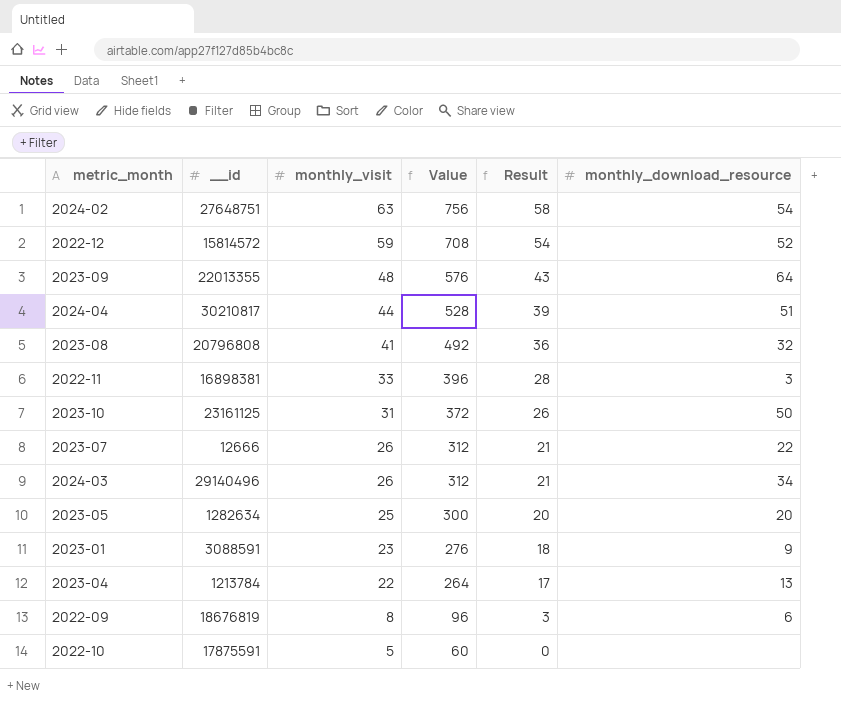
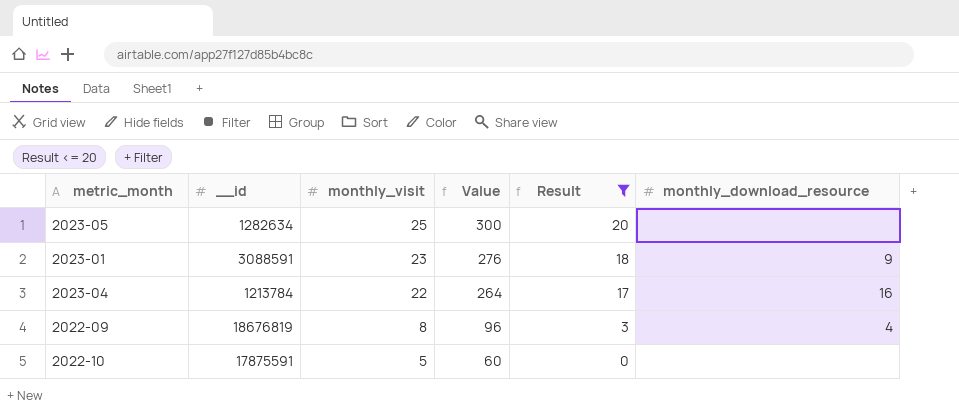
filter: none -> Result <= 20
2023-05 | monthly_download_resource: 20 -> none
2023-04 | monthly_download_resource: 13 -> 16
2022-09 | monthly_download_resource: 6 -> 4

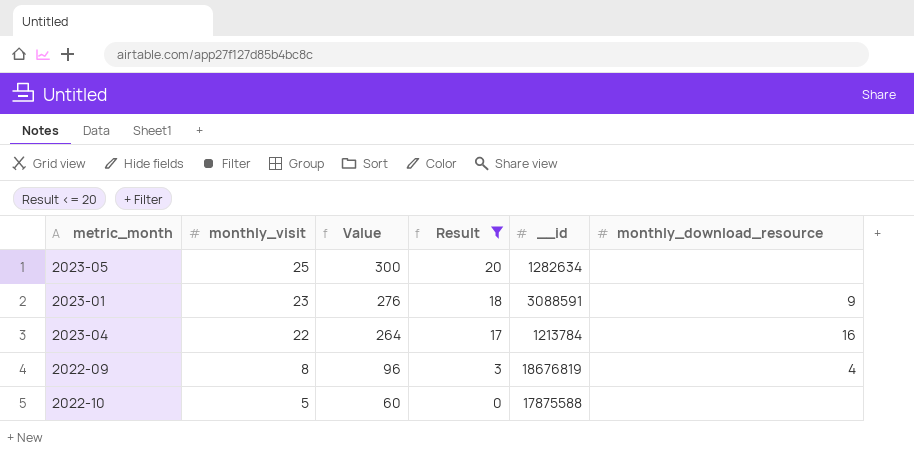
column __id | position: 2 -> 5
2022-10 | __id: 17875591 -> 17875588

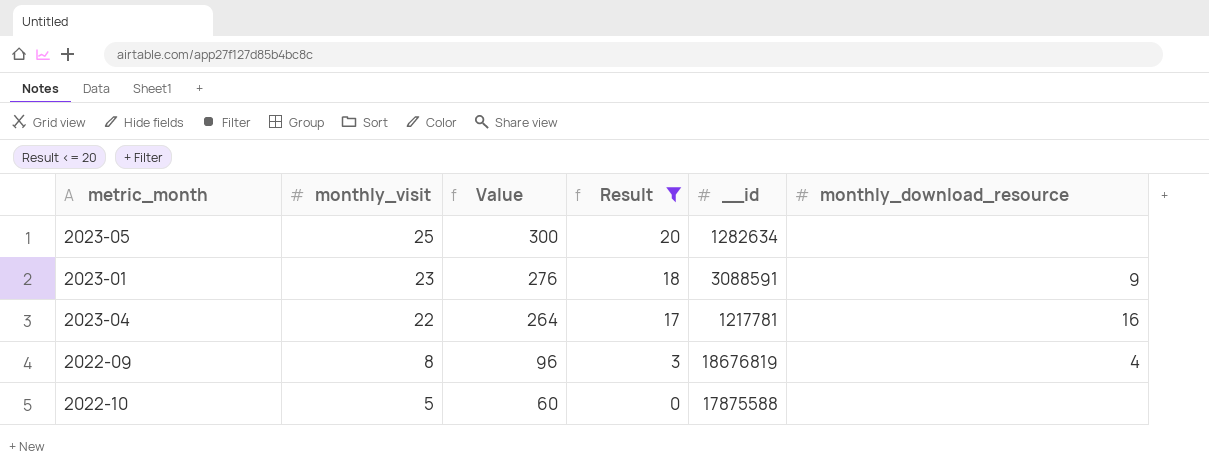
2023-04 | __id: 1213784 -> 1217781

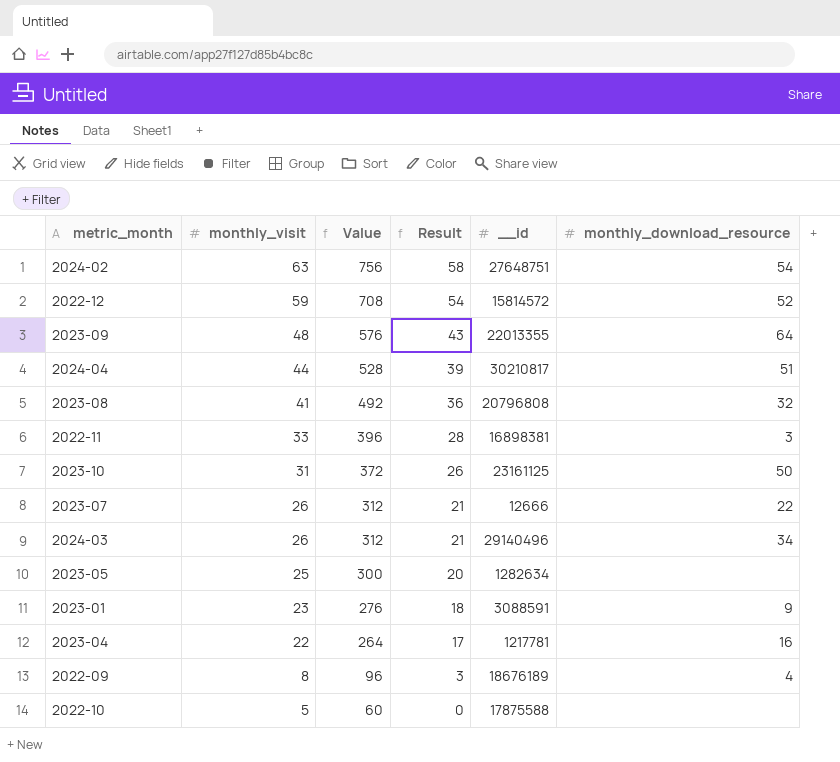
filter: Result <= 20 -> none
2022-09 | __id: 18676819 -> 18676189

